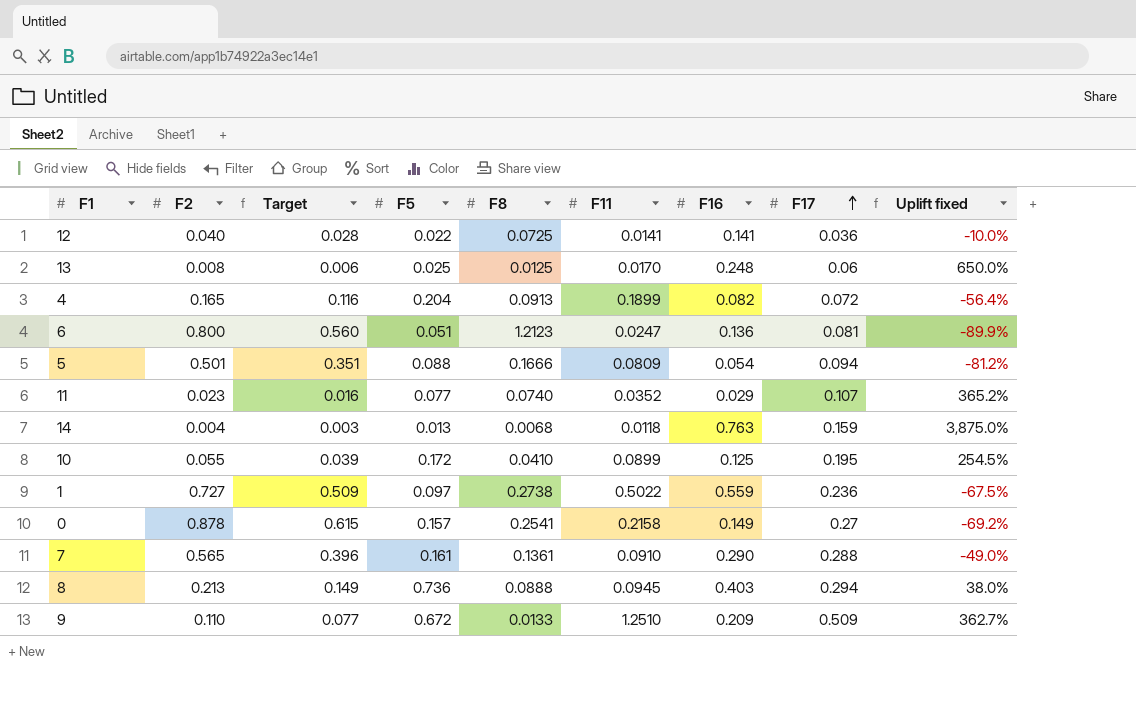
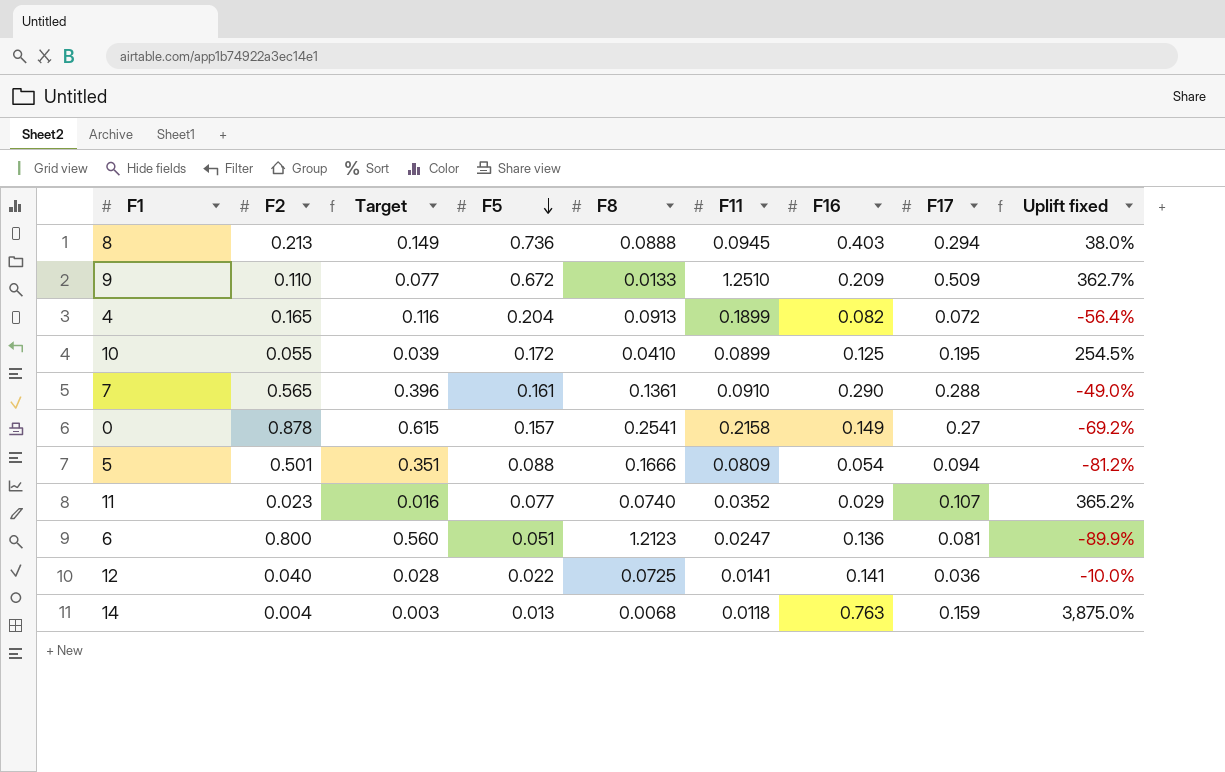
row order: F17 ascending -> F5 descending
row 13: 0.008 | 0.006 | 0.025 | 0.0125 | 0.0170 | 0.248 | 0.06 | 650.0% -> none
row 1: 0.727 | 0.509 | 0.097 | 0.2738 | 0.5022 | 0.559 | 0.236 | -67.5% -> none

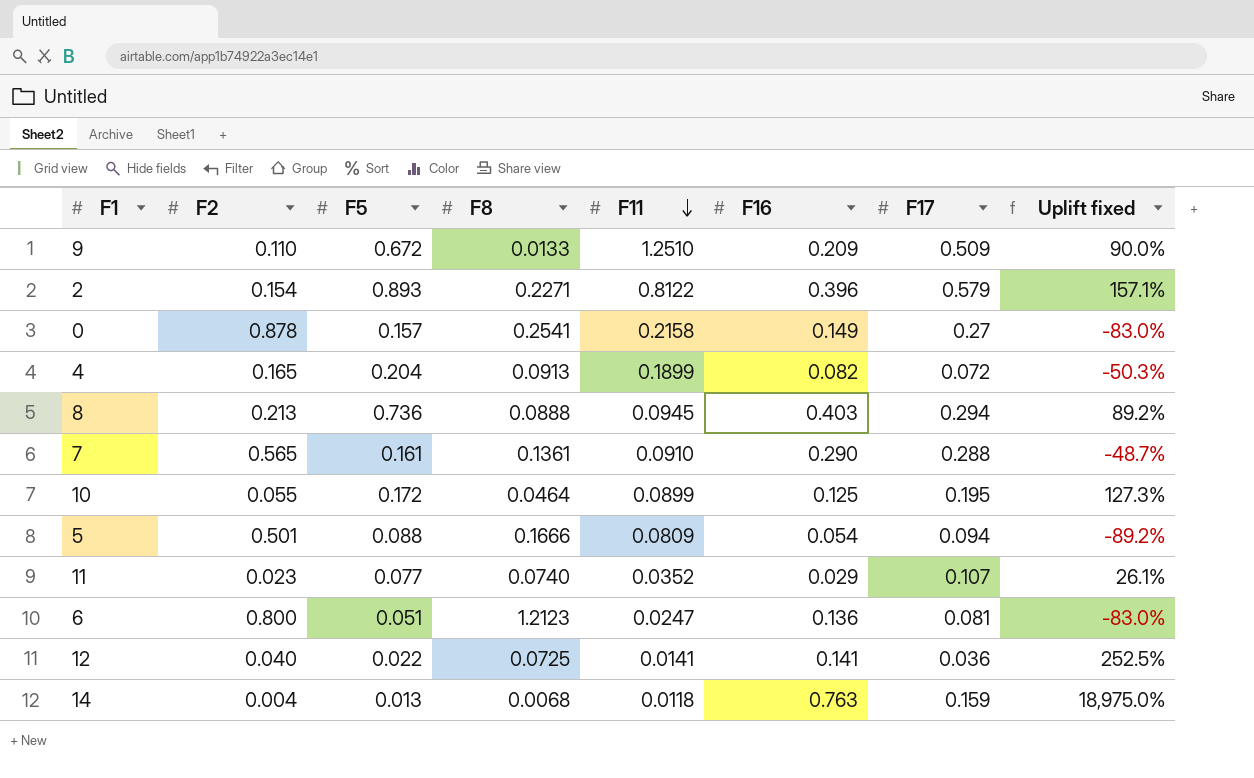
row order: F5 descending -> F11 descending
column Target | formula: [F2] * 0.7 -> none
column Uplift fixed | formula: ([F17] - [F2]) / [F2] -> ([F16] - [F2]) / [F2]
row 2: none -> 0.154 | 0.893 | 0.2271 | 0.8122 | 0.396 | 0.579 | 157.1%
10 | F8: 0.0410 -> 0.0464

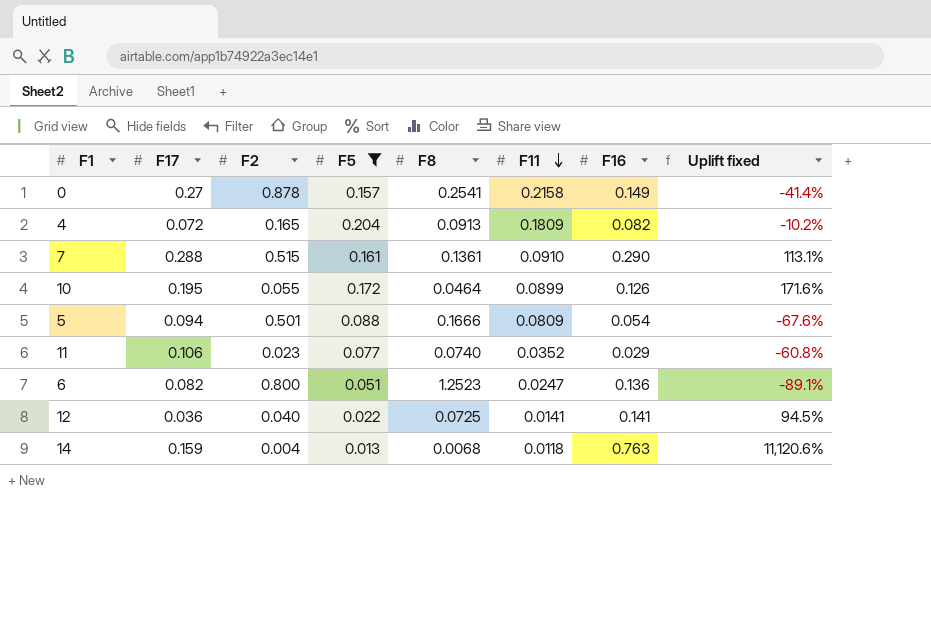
filter: none -> F5 <= 0.204
column F17 | position: 7 -> 2
column Uplift fixed | formula: ([F16] - [F2]) / [F2] -> ([F16] - [F8]) / [F8]
4 | F11: 0.1899 -> 0.1809
7 | F2: 0.565 -> 0.515
10 | F16: 0.125 -> 0.126
11 | F17: 0.107 -> 0.106
6 | F17: 0.081 -> 0.082
6 | F8: 1.2123 -> 1.2523

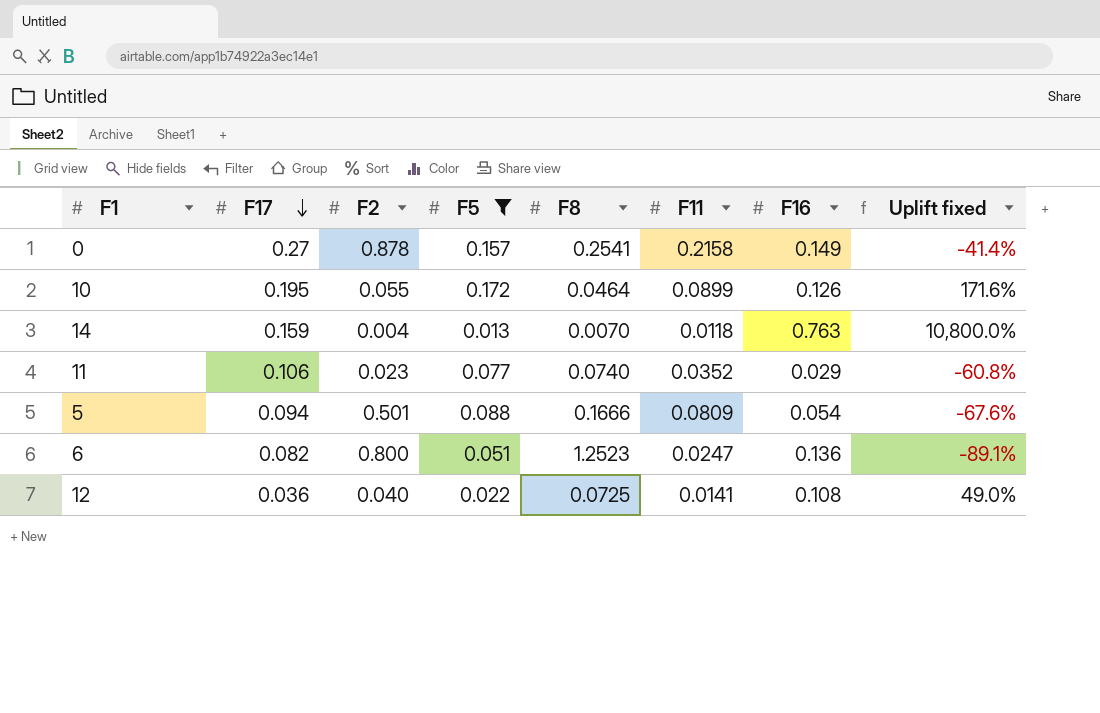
row order: F11 descending -> F17 descending
row 4: 0.072 | 0.165 | 0.204 | 0.0913 | 0.1809 | 0.082 | -10.2% -> none
row 7: 0.288 | 0.515 | 0.161 | 0.1361 | 0.0910 | 0.290 | 113.1% -> none
14 | F8: 0.0068 -> 0.0070
14 | Uplift fixed: 11,120.6% -> 10,800.0%
12 | F16: 0.141 -> 0.108
12 | Uplift fixed: 94.5% -> 49.0%

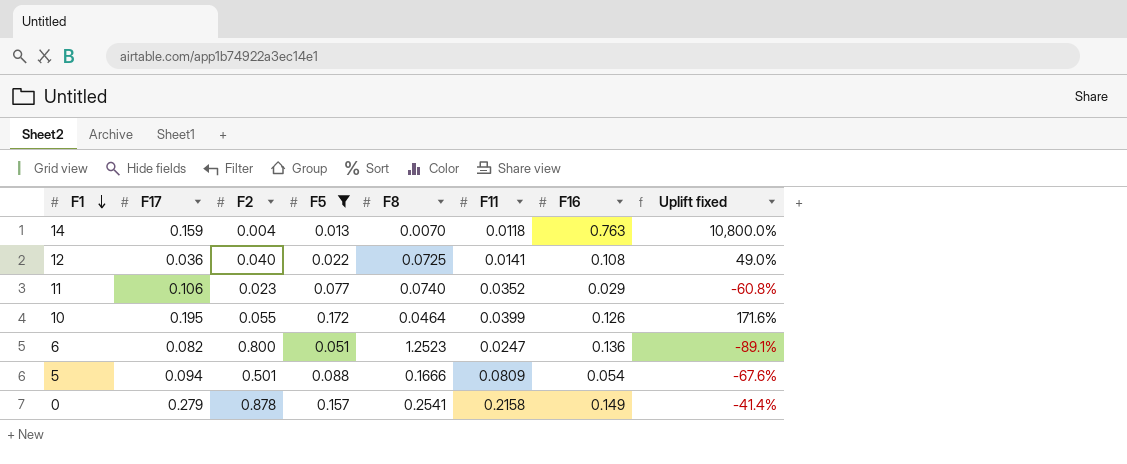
row order: F17 descending -> F1 descending
10 | F11: 0.0899 -> 0.0399
0 | F17: 0.27 -> 0.279

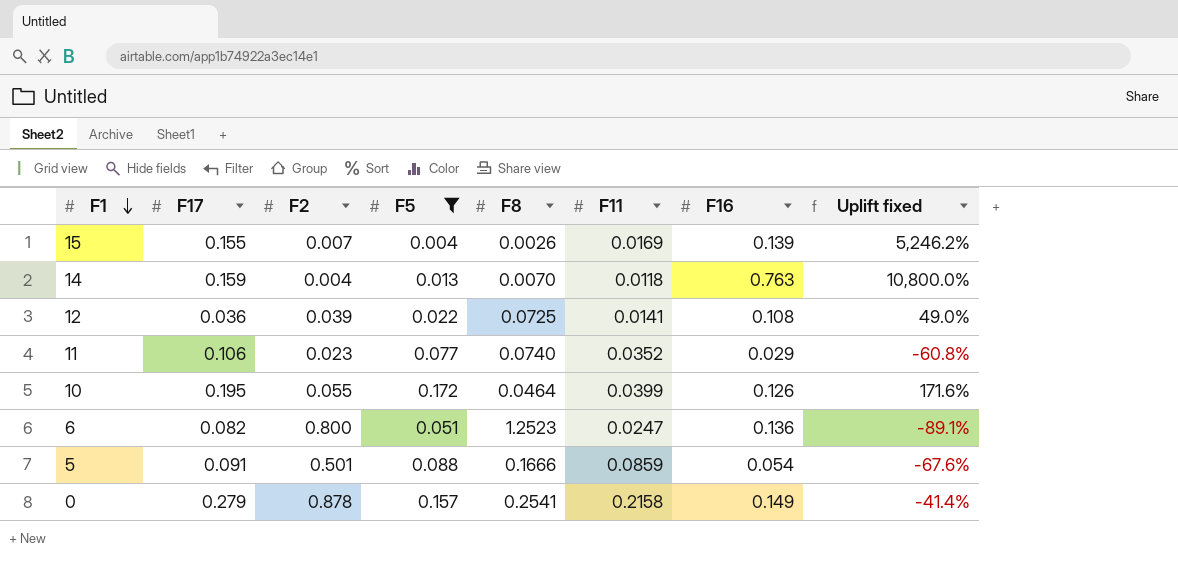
row 15: none -> 0.155 | 0.007 | 0.004 | 0.0026 | 0.0169 | 0.139 | 5,246.2%
12 | F2: 0.040 -> 0.039
5 | F17: 0.094 -> 0.091
5 | F11: 0.0809 -> 0.0859

